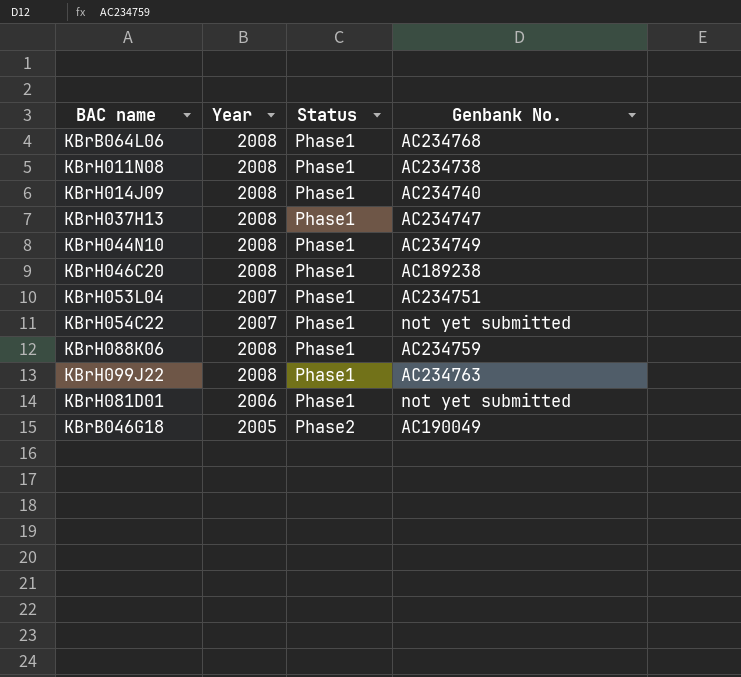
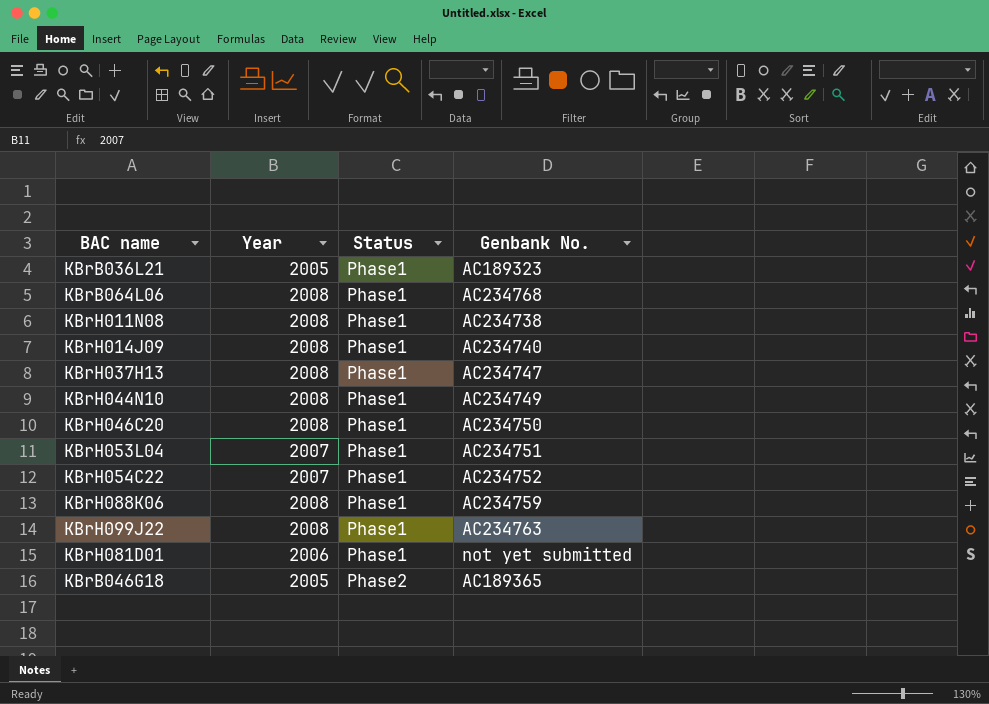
row KBrB036L21: none -> 2005 | Phase1 | AC189323
KBrH046C20 | Genbank No.: AC189238 -> AC234750
KBrH054C22 | Genbank No.: not yet submitted -> AC234752
KBrB046G18 | Genbank No.: AC190049 -> AC189365

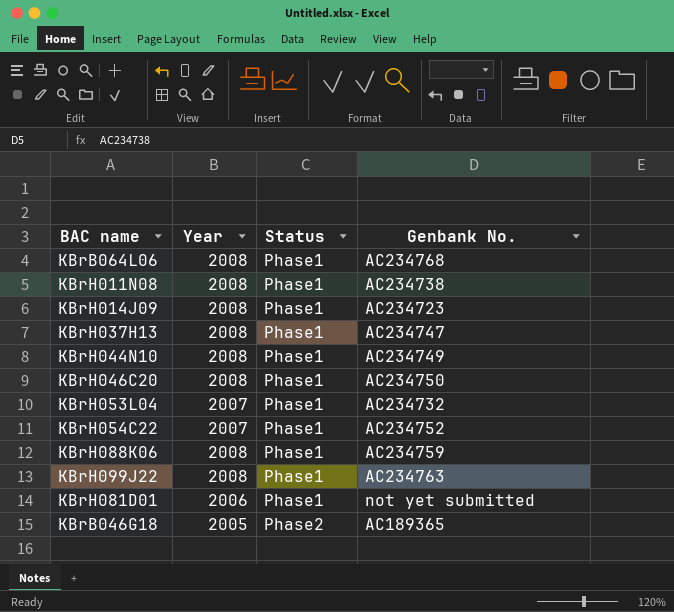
row KBrB036L21: 2005 | Phase1 | AC189323 -> none
KBrH014J09 | Genbank No.: AC234740 -> AC234723
KBrH053L04 | Genbank No.: AC234751 -> AC234732

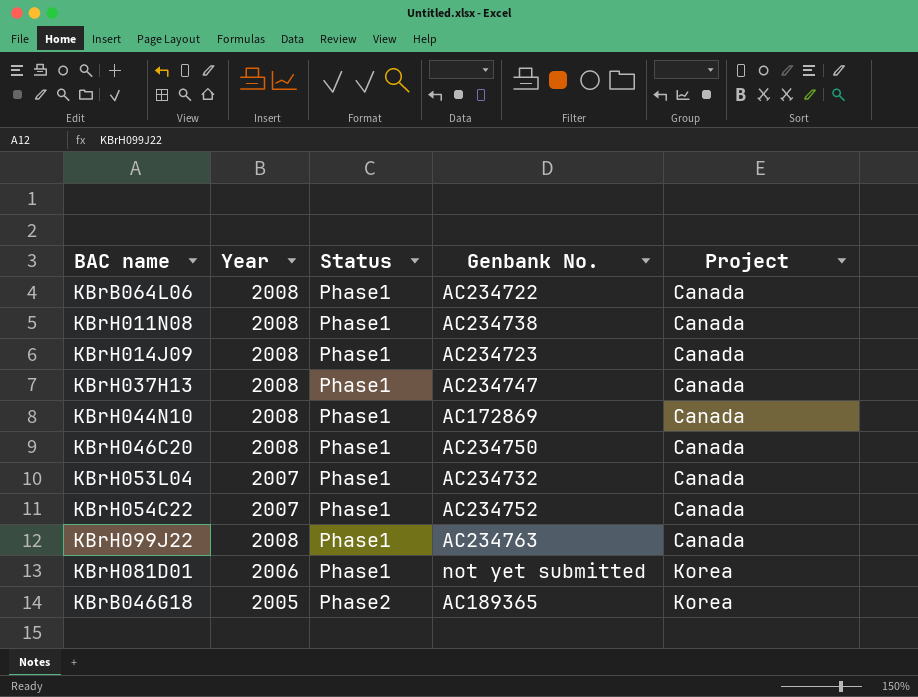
column Project | position: none -> 5
row KBrH088K06: 2008 | Phase1 | AC234759 -> none
KBrB064L06 | Genbank No.: AC234768 -> AC234722
KBrH044N10 | Genbank No.: AC234749 -> AC172869

